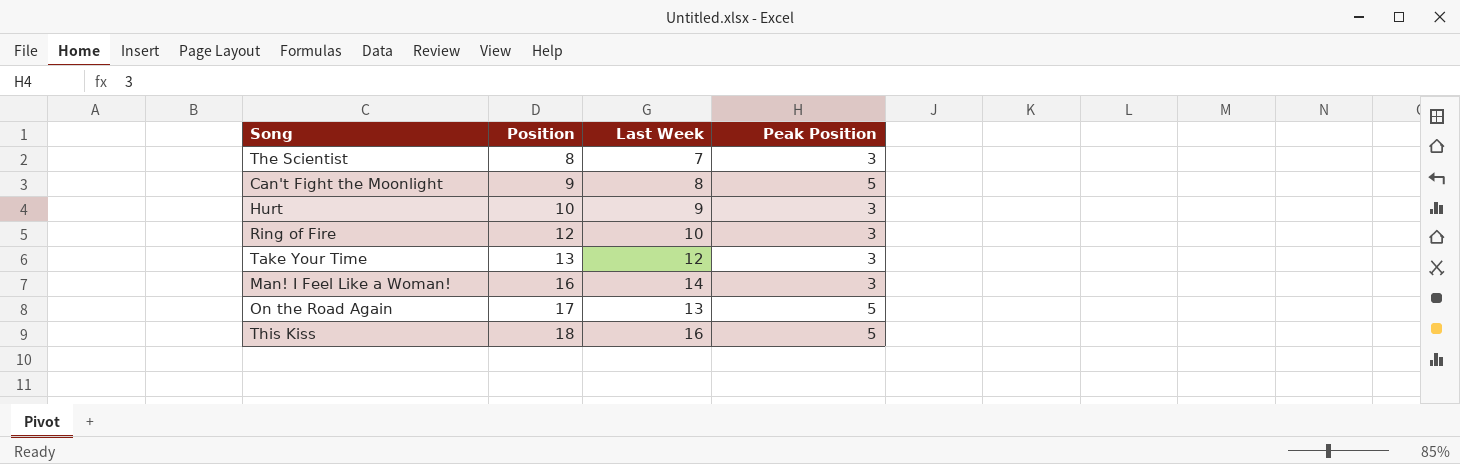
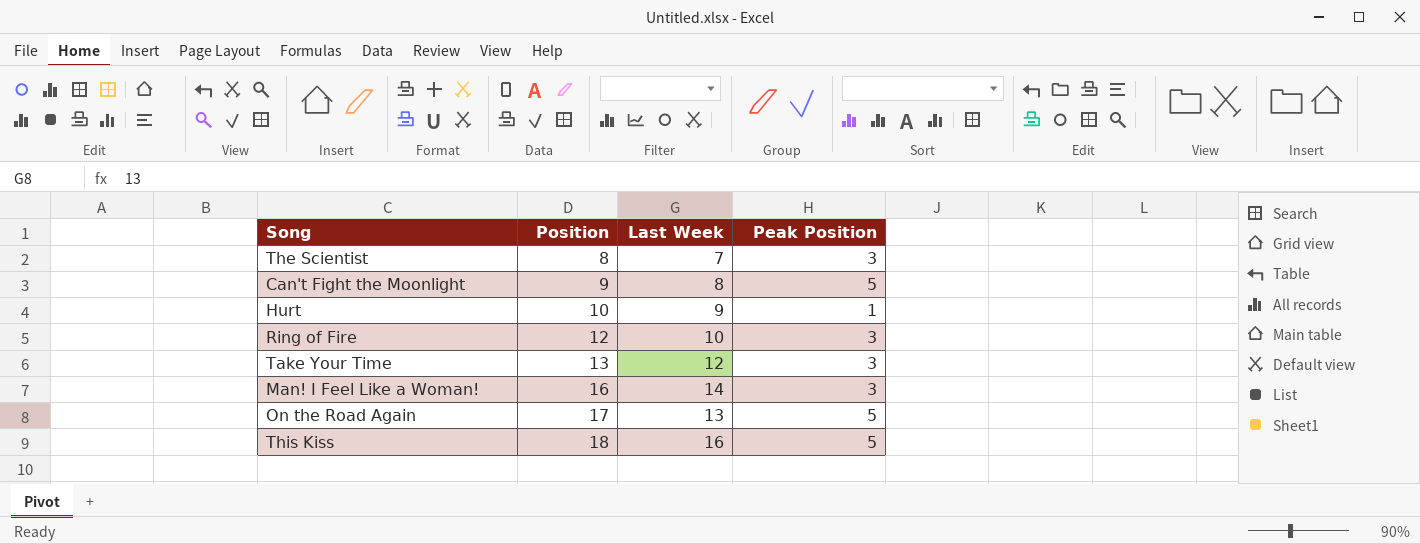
Hurt | Peak Position: 3 -> 1

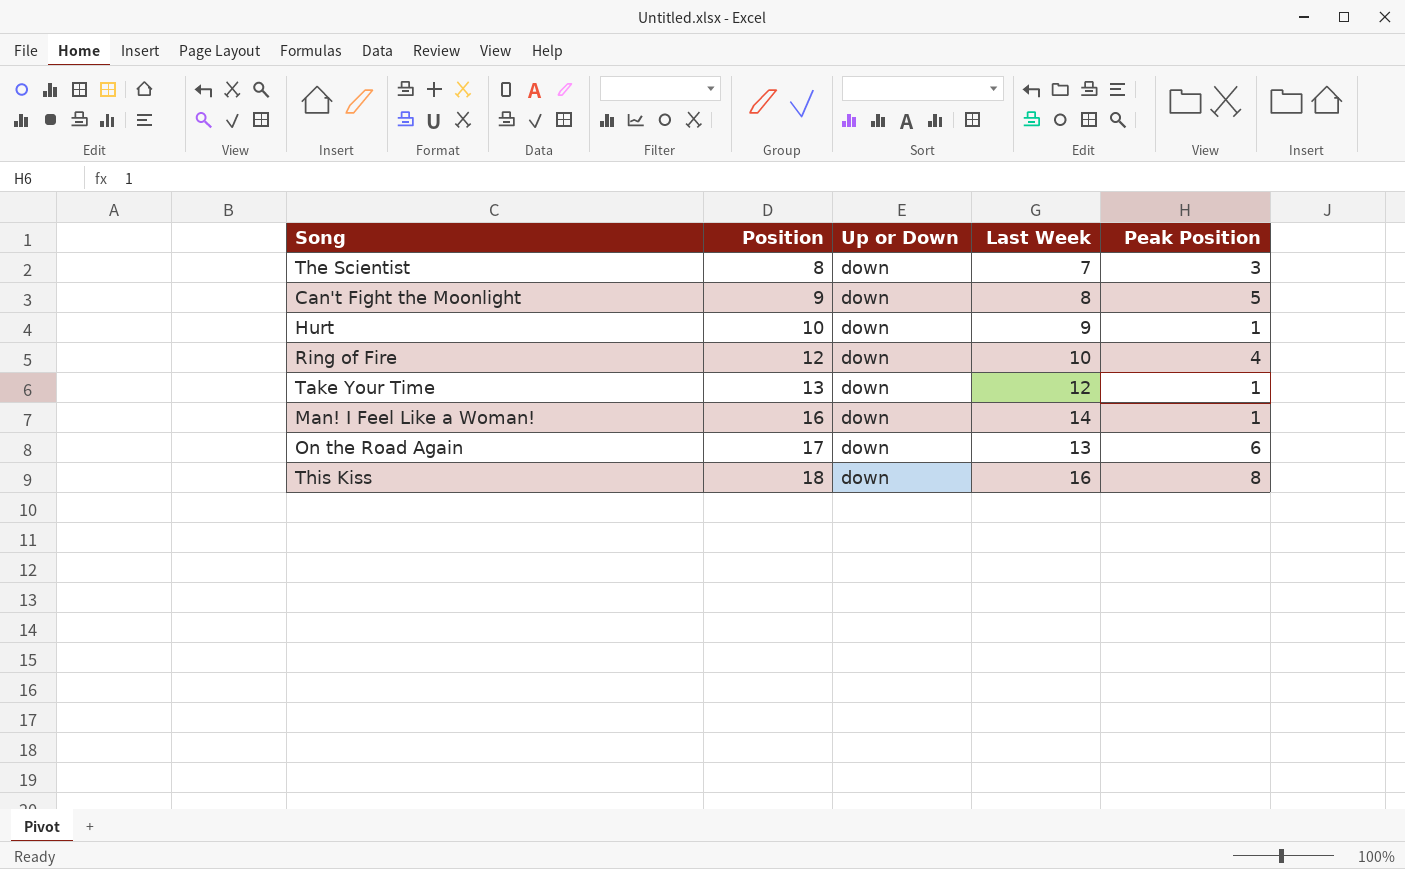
column Up or Down | position: none -> 3
Ring of Fire | Peak Position: 3 -> 4
Take Your Time | Peak Position: 3 -> 1
Man! I Feel Like a Woman! | Peak Position: 3 -> 1
On the Road Again | Peak Position: 5 -> 6
This Kiss | Peak Position: 5 -> 8

